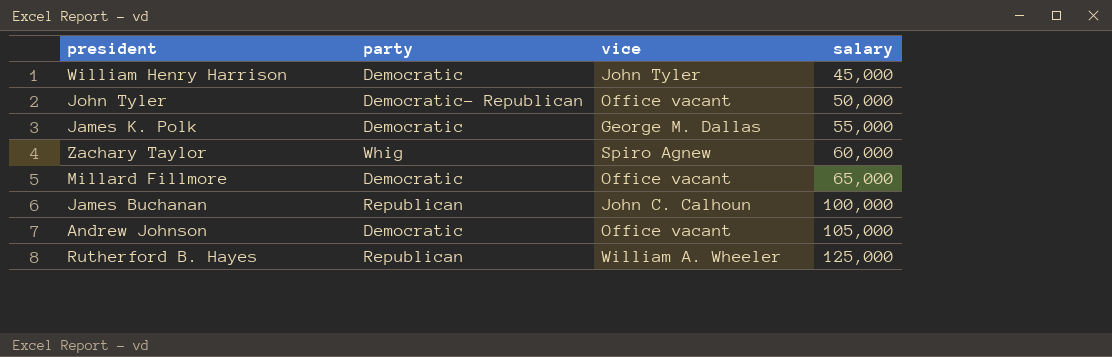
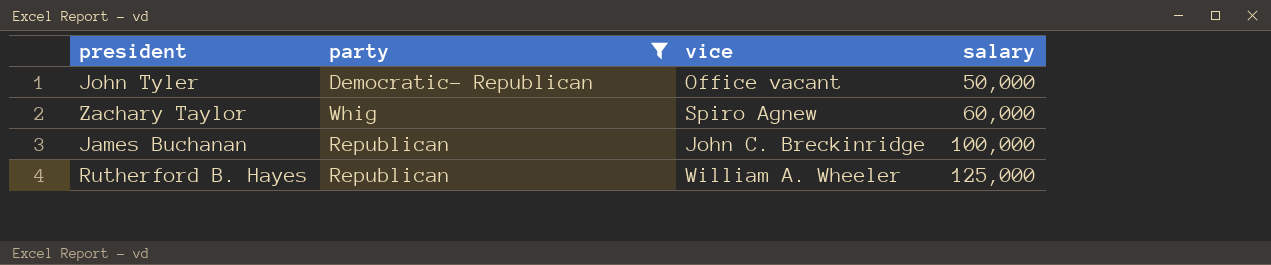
filter: none -> party != Democratic
James Buchanan | vice: John C. Calhoun -> John C. Breckinridge

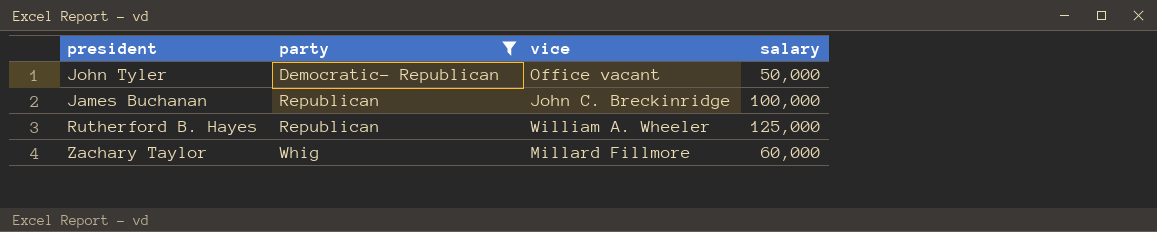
row order: salary ascending -> party ascending
Zachary Taylor | vice: Spiro Agnew -> Millard Fillmore

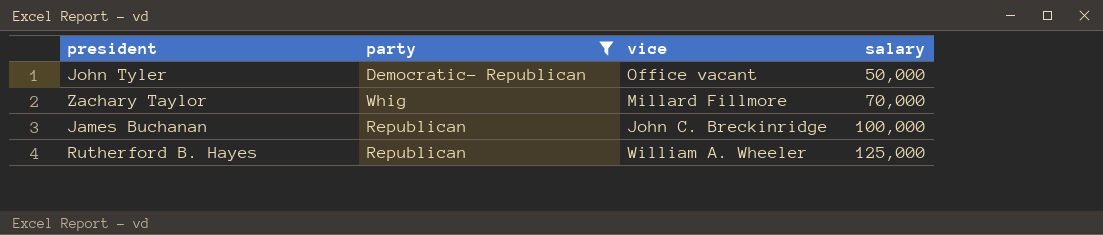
row order: party ascending -> salary ascending
Zachary Taylor | salary: 60,000 -> 70,000

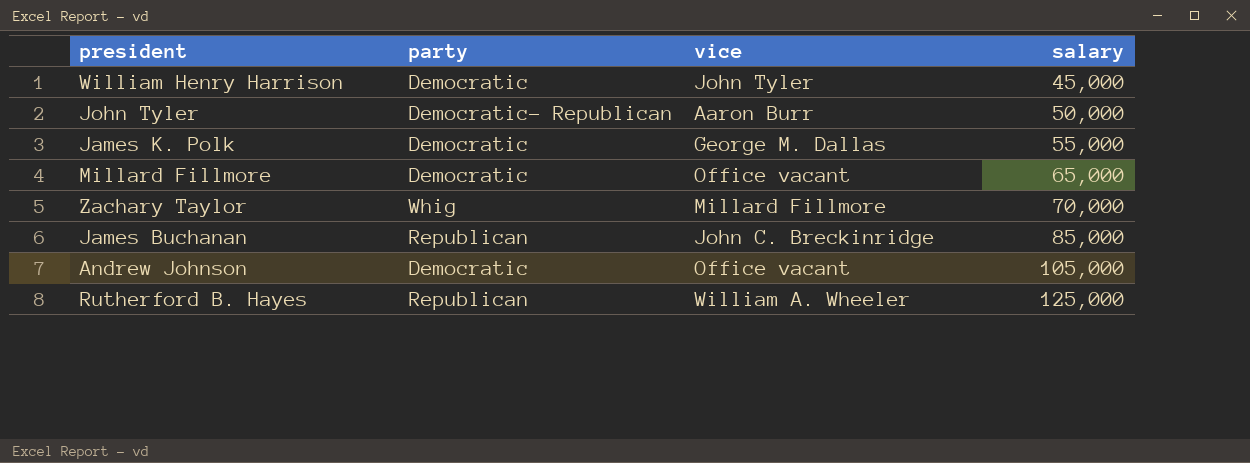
filter: party != Democratic -> none
John Tyler | vice: Office vacant -> Aaron Burr
James Buchanan | salary: 100,000 -> 85,000

